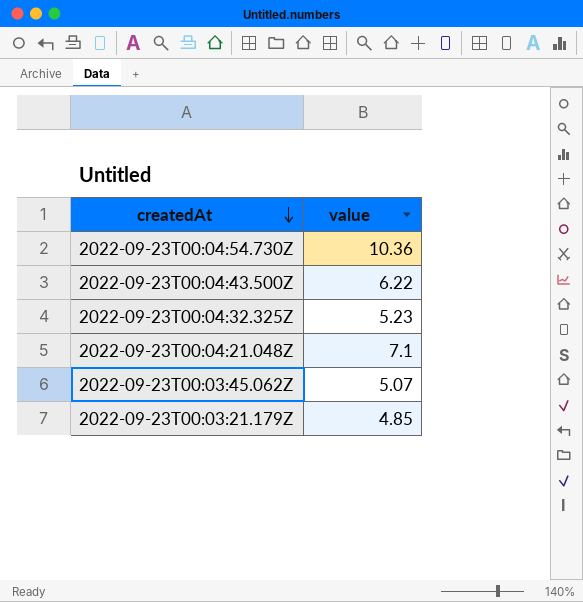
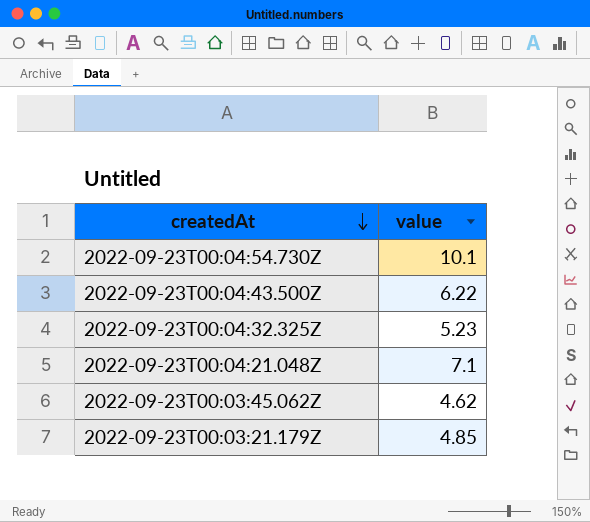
2022-09-23T00:04:54.730Z | value: 10.36 -> 10.1
2022-09-23T00:03:45.062Z | value: 5.07 -> 4.62

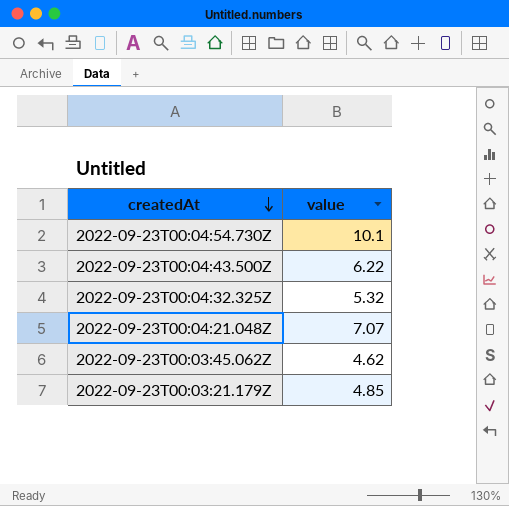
2022-09-23T00:04:32.325Z | value: 5.23 -> 5.32
2022-09-23T00:04:21.048Z | value: 7.1 -> 7.07

